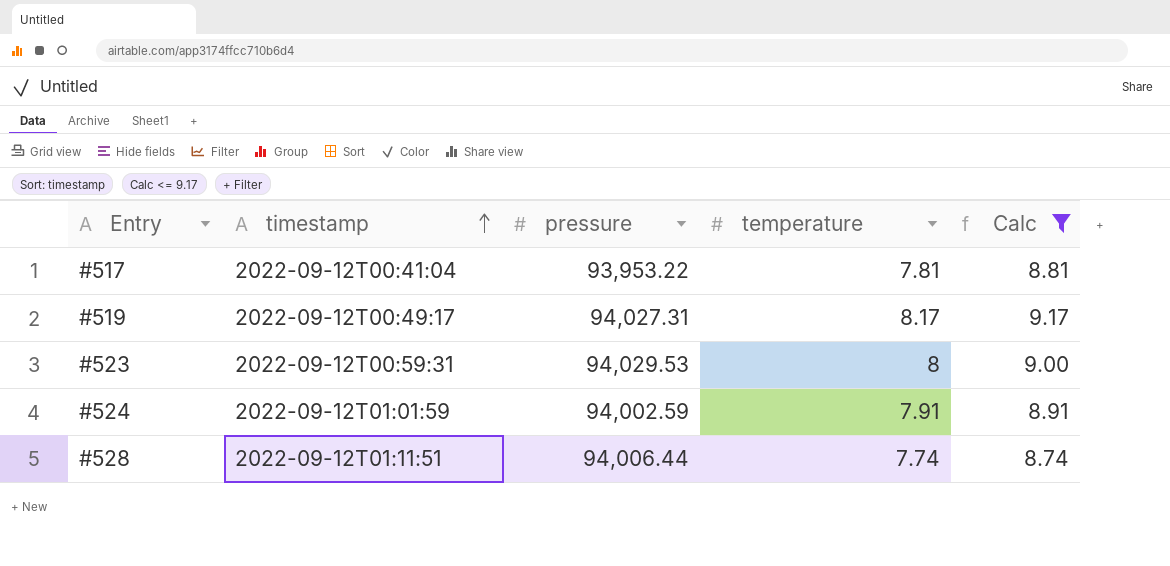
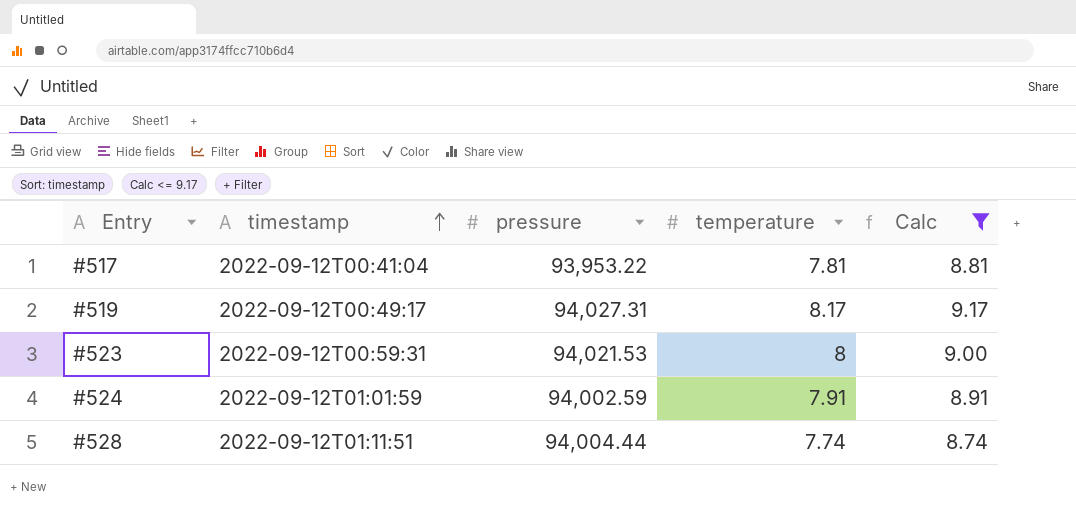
#523 | pressure: 94,029.53 -> 94,021.53
#528 | pressure: 94,006.44 -> 94,004.44

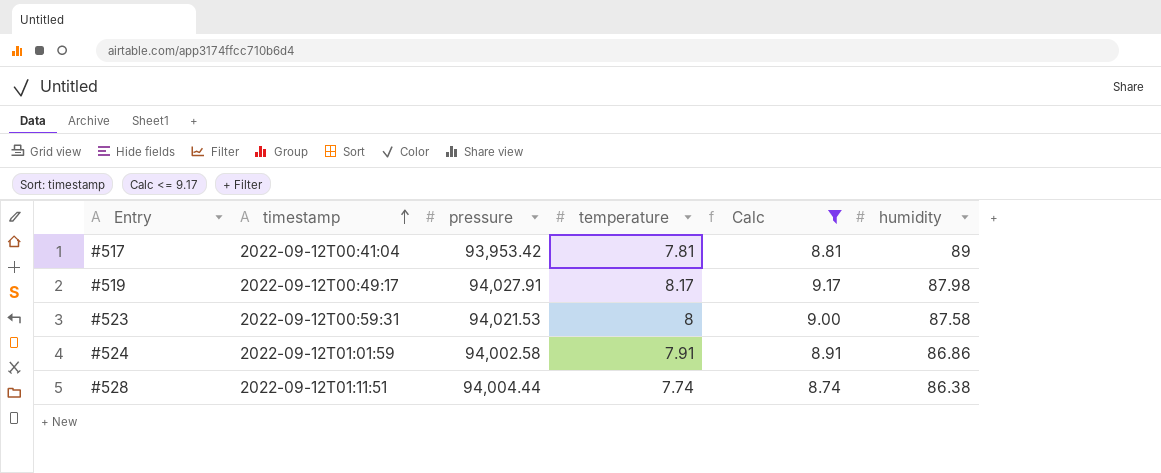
column humidity | position: none -> 6
#517 | pressure: 93,953.22 -> 93,953.42
#519 | pressure: 94,027.31 -> 94,027.91
#524 | pressure: 94,002.59 -> 94,002.58

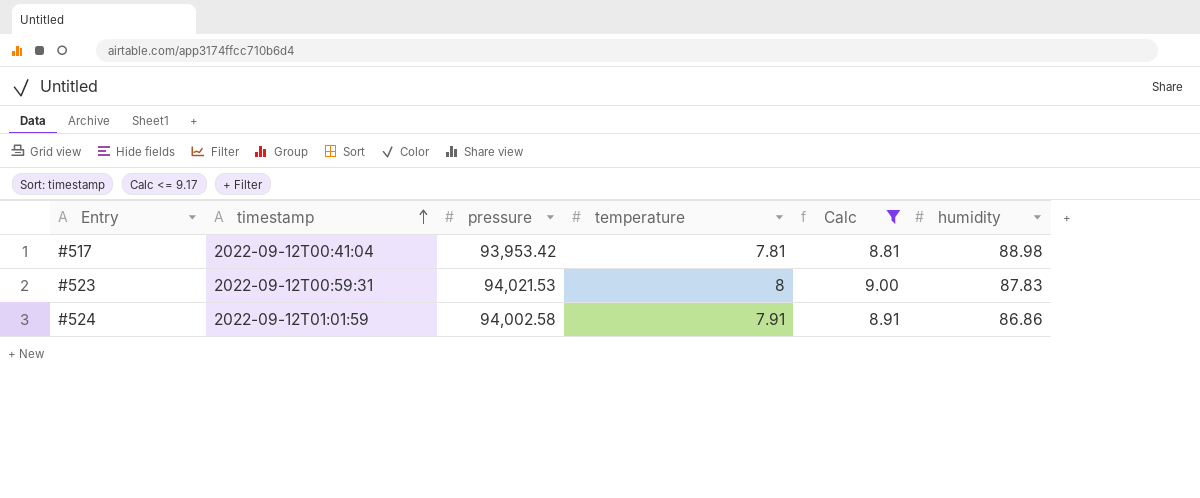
row #519: 2022-09-12T00:49:17 | 94,027.91 | 8.17 | 9.17 | 87.98 -> none
row #528: 2022-09-12T01:11:51 | 94,004.44 | 7.74 | 8.74 | 86.38 -> none
#517 | humidity: 89 -> 88.98
#523 | humidity: 87.58 -> 87.83

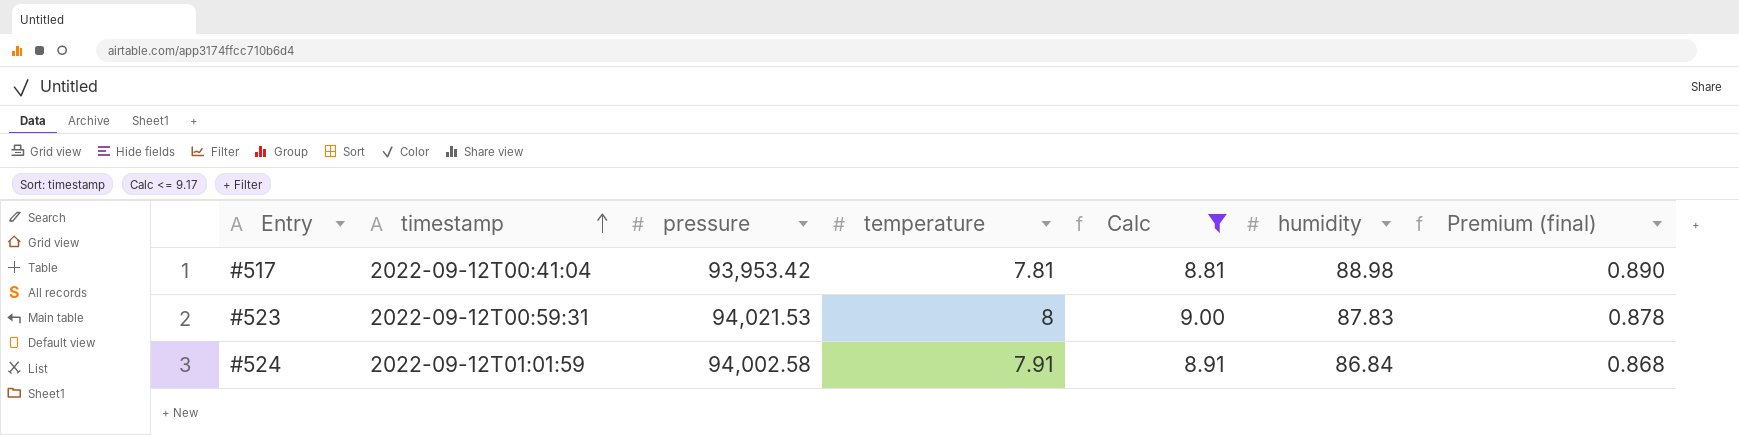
column Premium (final) | formula: none -> [humidity] * 0.01
#524 | humidity: 86.86 -> 86.84

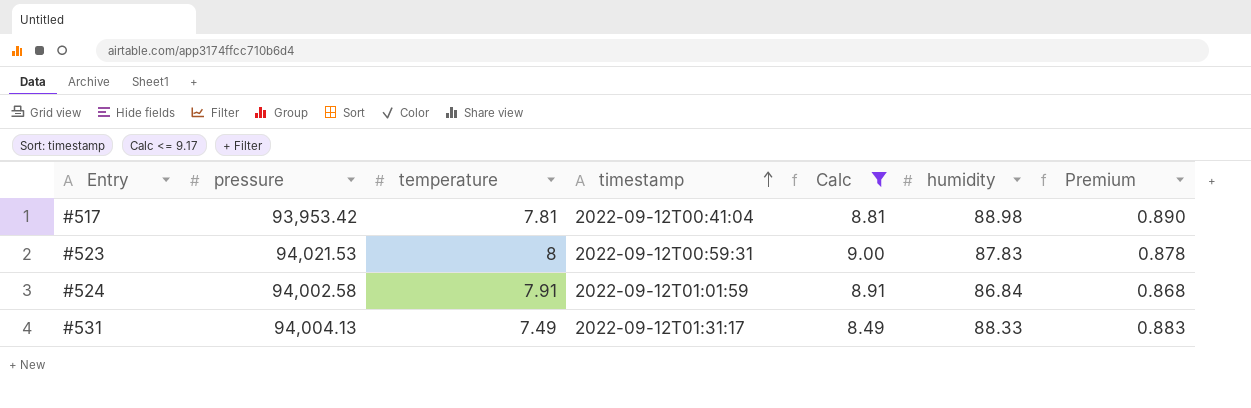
column timestamp | position: 2 -> 4
column name: Premium (final) -> Premium
row #531: none -> 94,004.13 | 7.49 | 2022-09-12T01:31:17 | 8.49 | 88.33 | 0.883

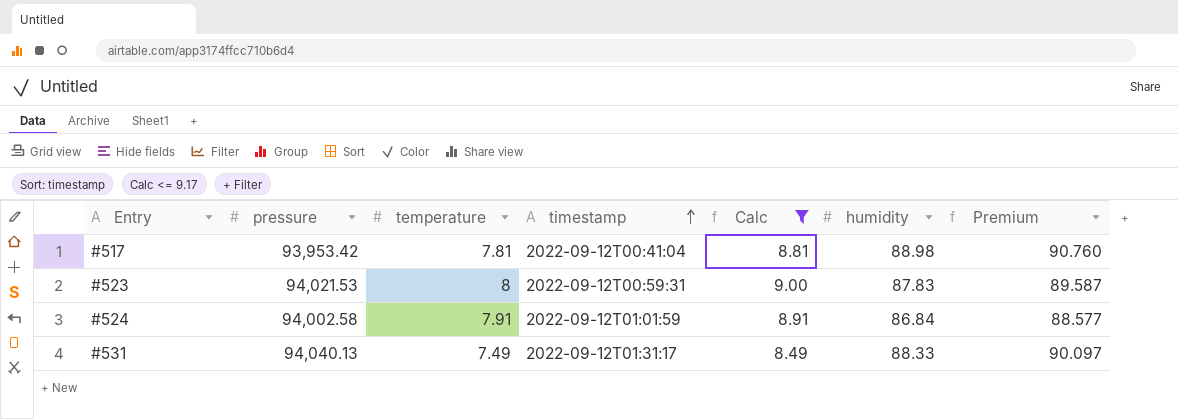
column Premium | formula: [humidity] * 0.01 -> [humidity] * 1.02
#531 | pressure: 94,004.13 -> 94,040.13

